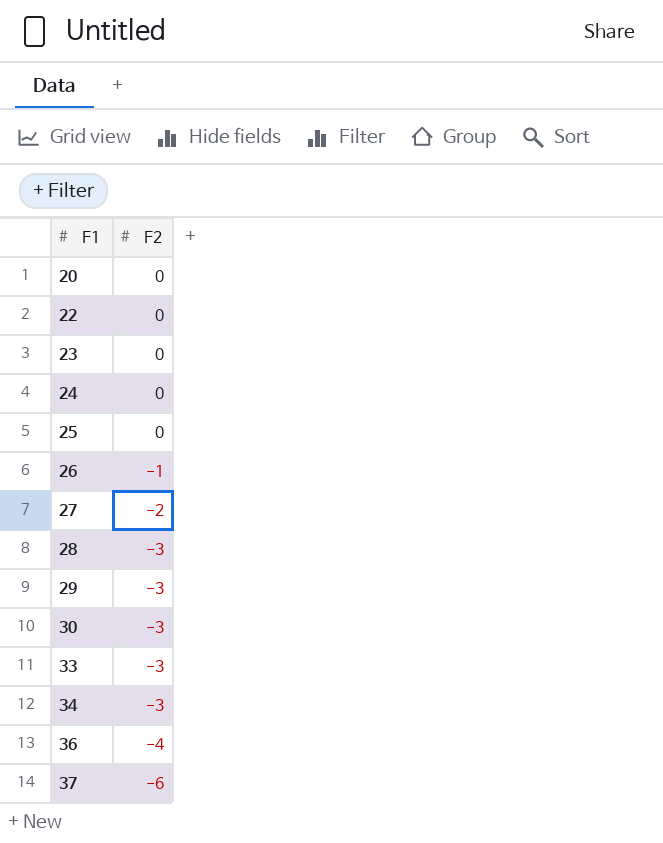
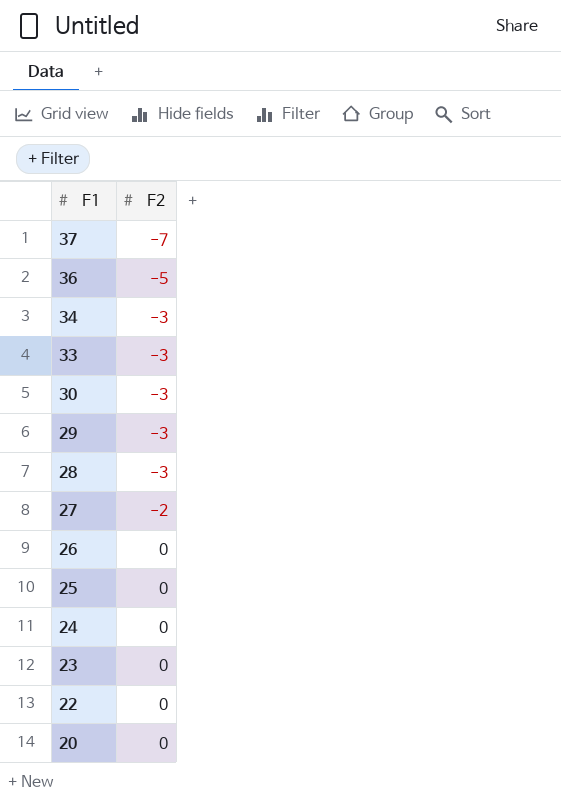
row order: F1 ascending -> F1 descending
37 | F2: -6 -> -7
36 | F2: -4 -> -5
26 | F2: -1 -> 0

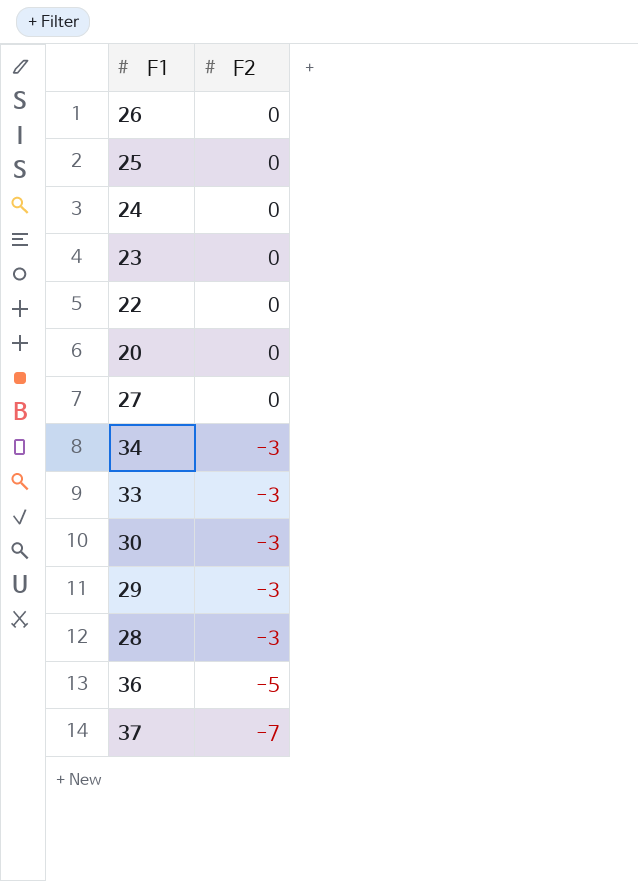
row order: F1 descending -> F2 descending
27 | F2: -2 -> 0

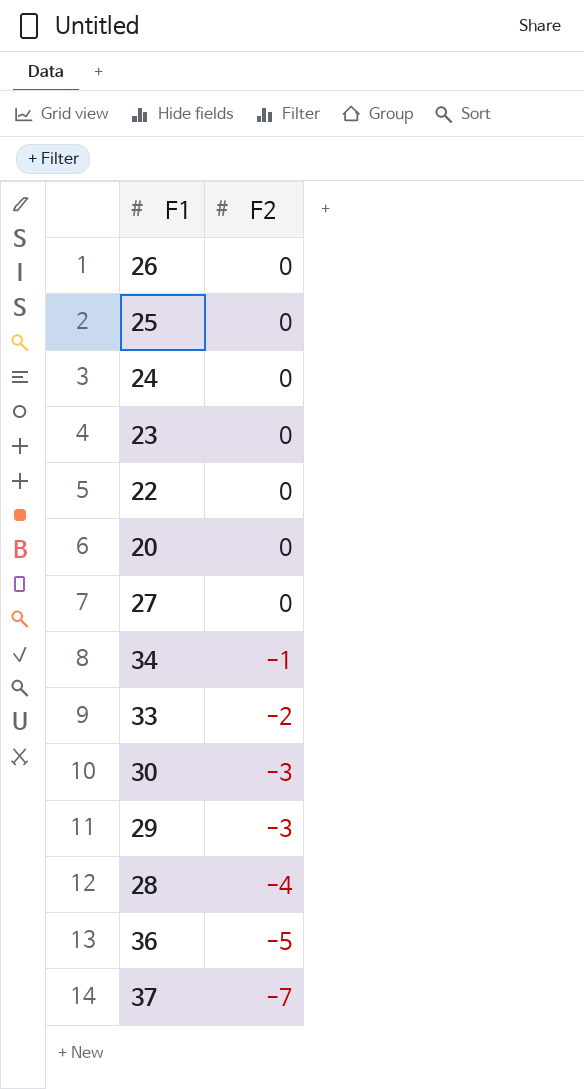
34 | F2: -3 -> -1
33 | F2: -3 -> -2
28 | F2: -3 -> -4

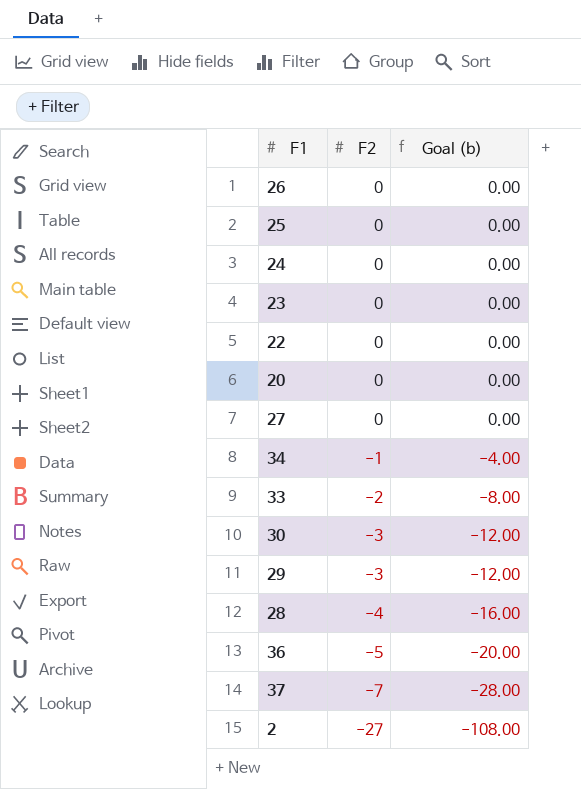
column Goal (b) | formula: none -> [F2] * 4
row 2: none -> -27 | -108.00

